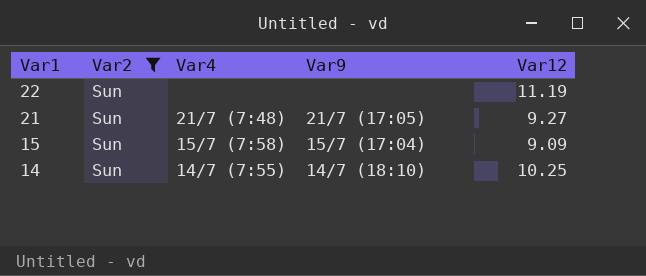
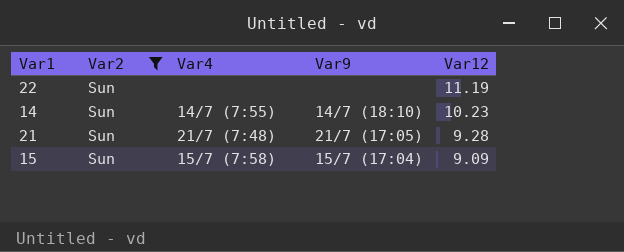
row order: Var1 descending -> Var12 descending
14 | Var12: 10.25 -> 10.23
21 | Var12: 9.27 -> 9.28

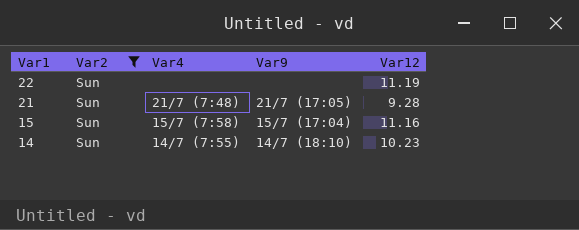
row order: Var12 descending -> Var1 descending
15 | Var12: 9.09 -> 11.16

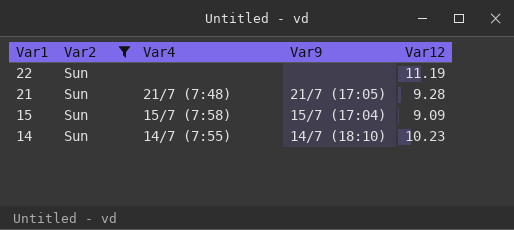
15 | Var12: 11.16 -> 9.09

